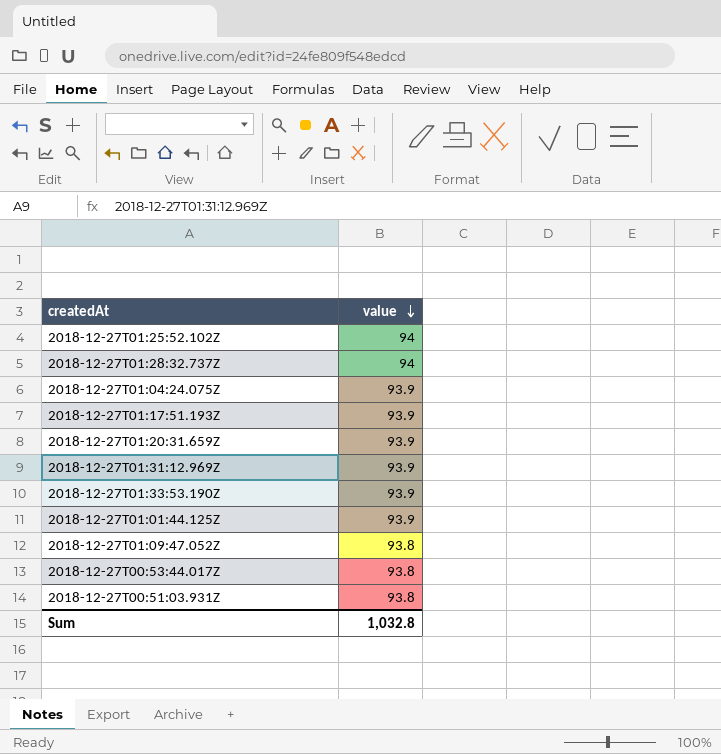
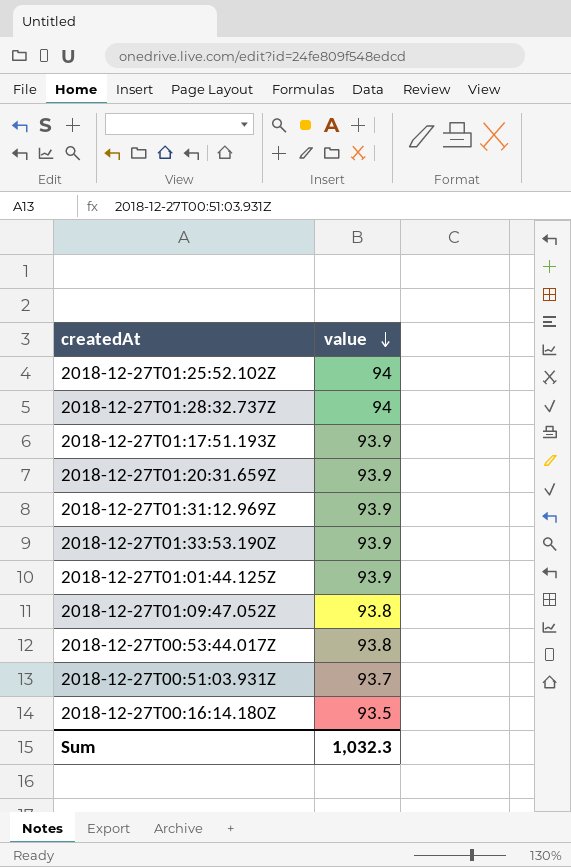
row 2018-12-27T01:04:24.075Z: 93.9 -> none
2018-12-27T00:51:03.931Z | value: 93.8 -> 93.7
row 2018-12-27T00:16:14.180Z: none -> 93.5
Sum | value: 1,032.8 -> 1,032.3

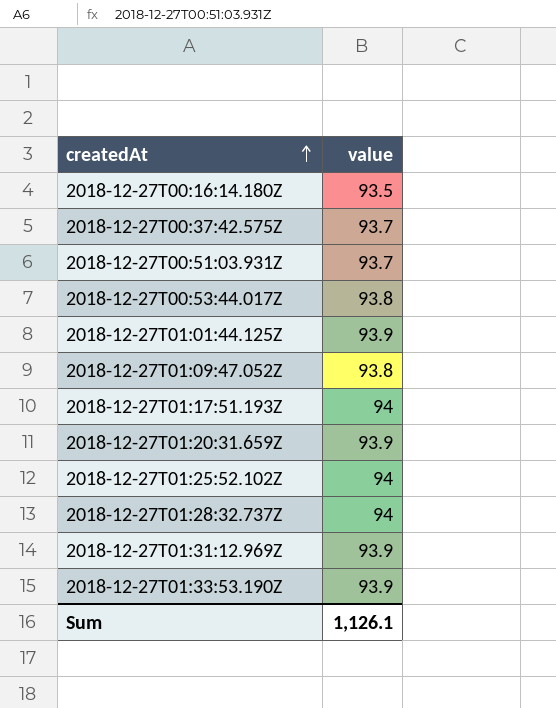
row order: value descending -> createdAt ascending
row 2018-12-27T00:37:42.575Z: none -> 93.7
2018-12-27T01:17:51.193Z | value: 93.9 -> 94
Sum | value: 1,032.3 -> 1,126.1

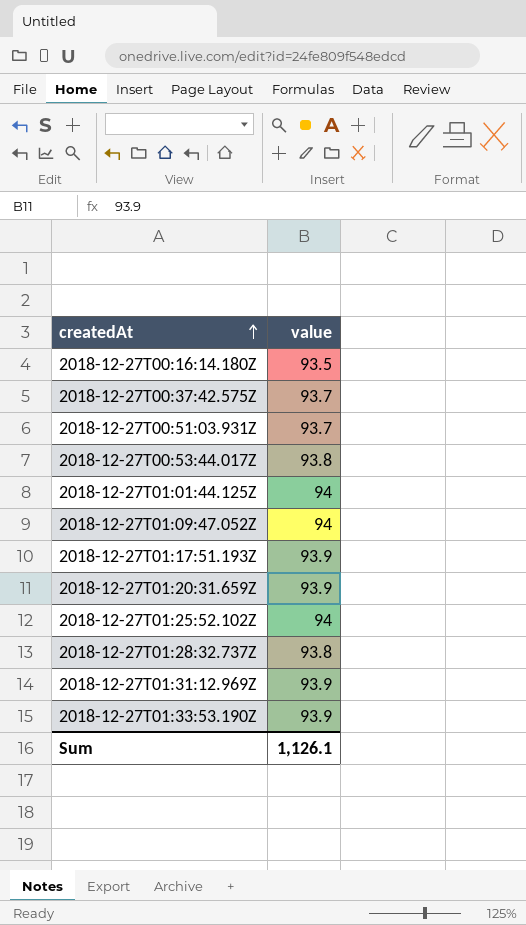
2018-12-27T01:01:44.125Z | value: 93.9 -> 94
2018-12-27T01:09:47.052Z | value: 93.8 -> 94
2018-12-27T01:17:51.193Z | value: 94 -> 93.9
2018-12-27T01:28:32.737Z | value: 94 -> 93.8

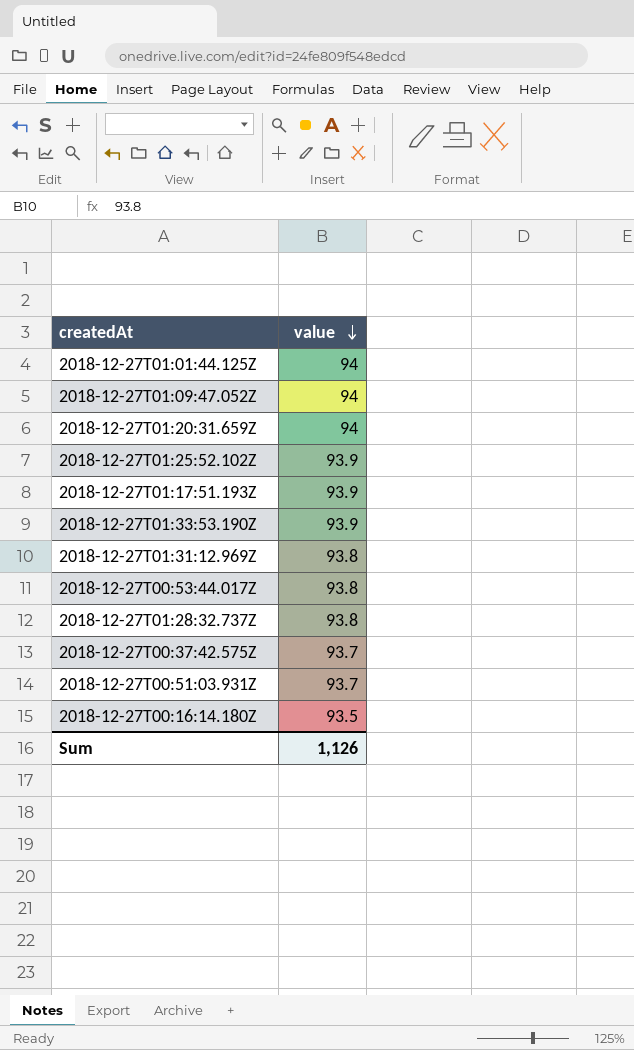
row order: createdAt ascending -> value descending
2018-12-27T01:20:31.659Z | value: 93.9 -> 94
2018-12-27T01:25:52.102Z | value: 94 -> 93.9
2018-12-27T01:31:12.969Z | value: 93.9 -> 93.8
Sum | value: 1,126.1 -> 1,126

